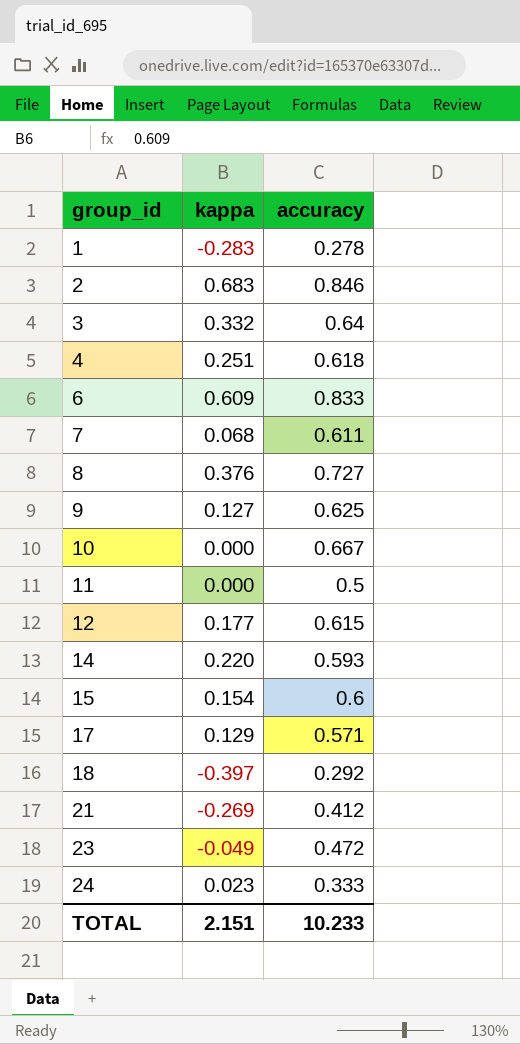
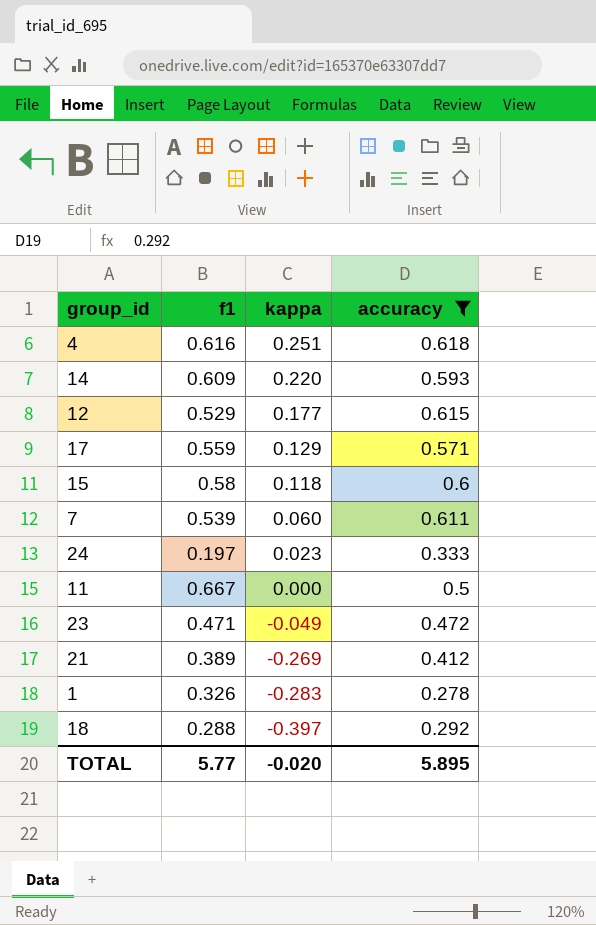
filter: none -> accuracy <= 0.618
row order: group_id ascending -> kappa descending
column f1 | position: none -> 2
15 | kappa: 0.154 -> 0.118
7 | kappa: 0.068 -> 0.060
TOTAL | kappa: 2.151 -> -0.020
TOTAL | accuracy: 10.233 -> 5.895

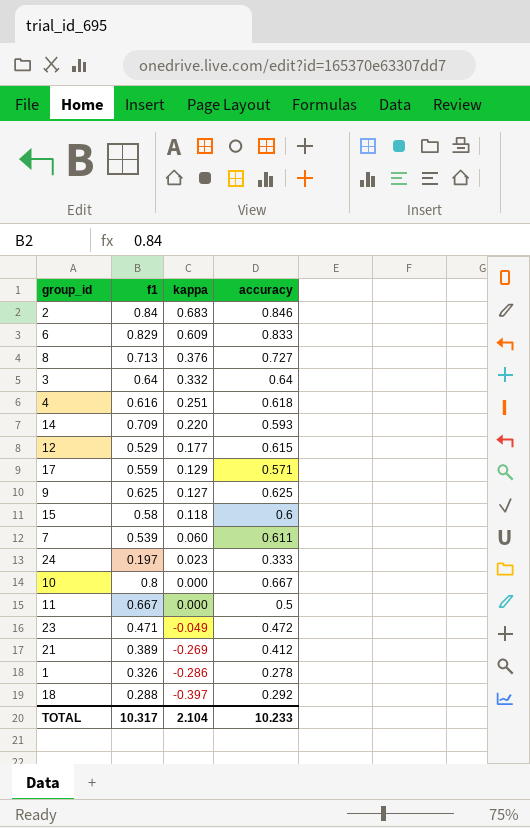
filter: accuracy <= 0.618 -> none
14 | f1: 0.609 -> 0.709
1 | kappa: -0.283 -> -0.286
TOTAL | f1: 5.77 -> 10.317
TOTAL | kappa: -0.020 -> 2.104
TOTAL | accuracy: 5.895 -> 10.233

